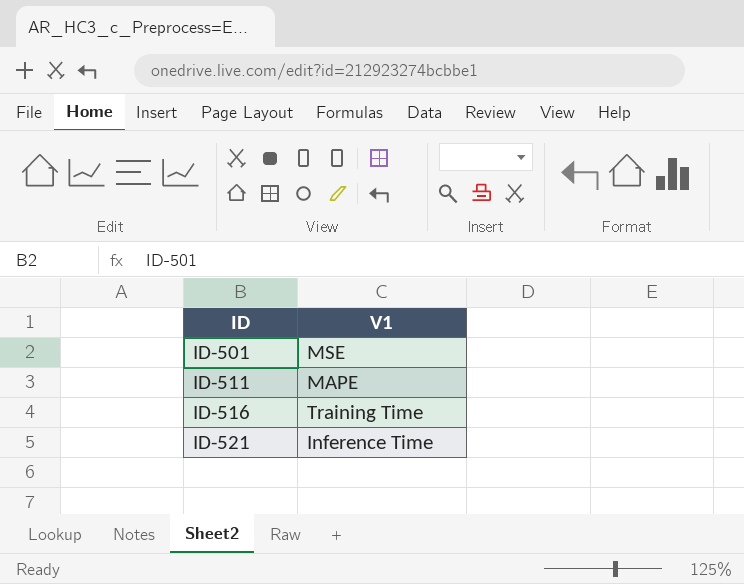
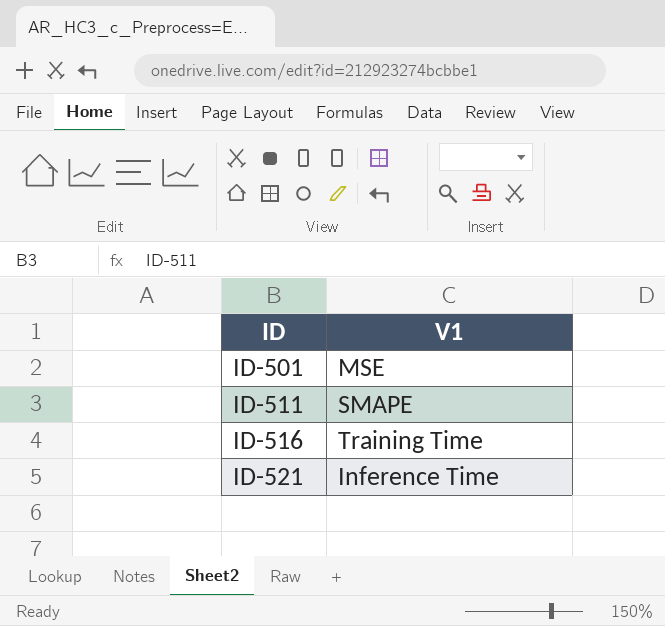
ID-511 | V1: MAPE -> SMAPE

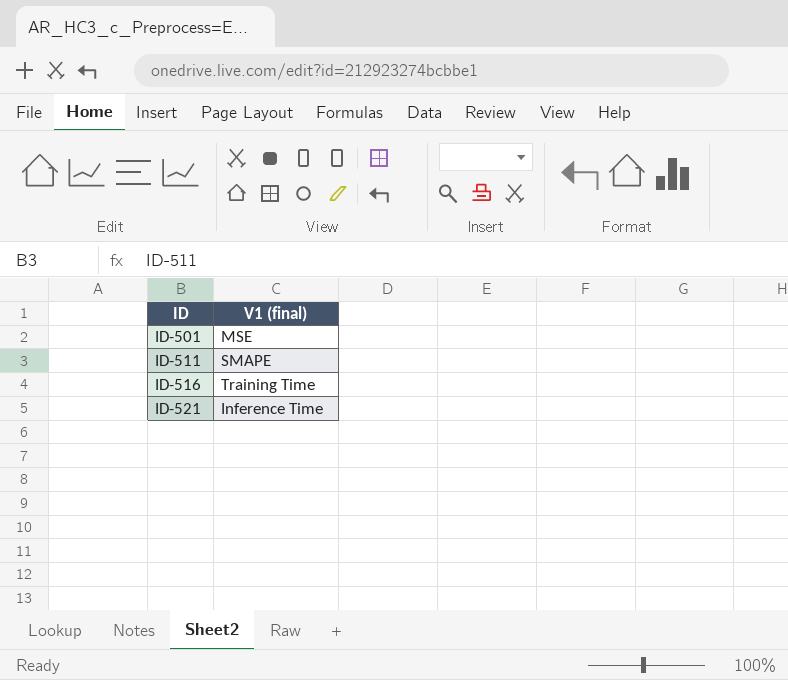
column name: V1 -> V1 (final)

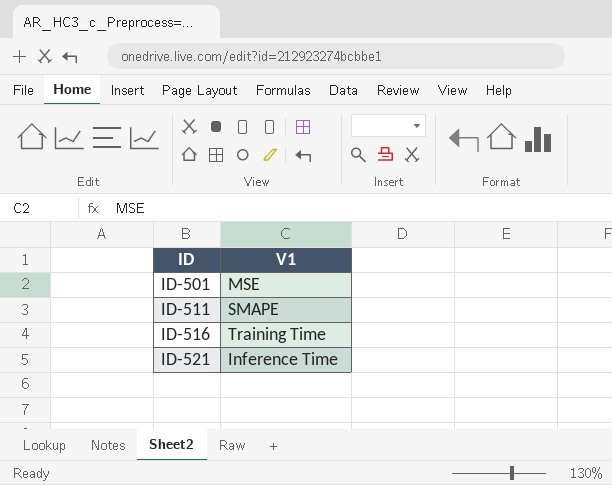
column name: V1 (final) -> V1

